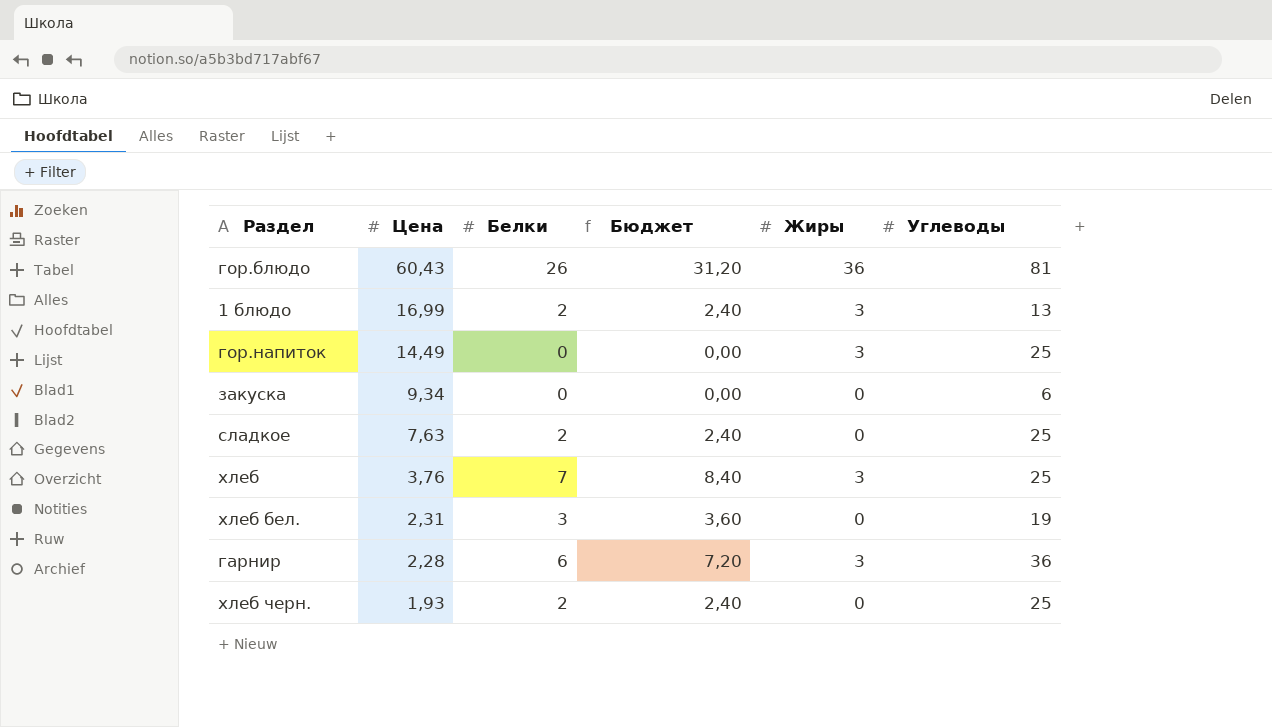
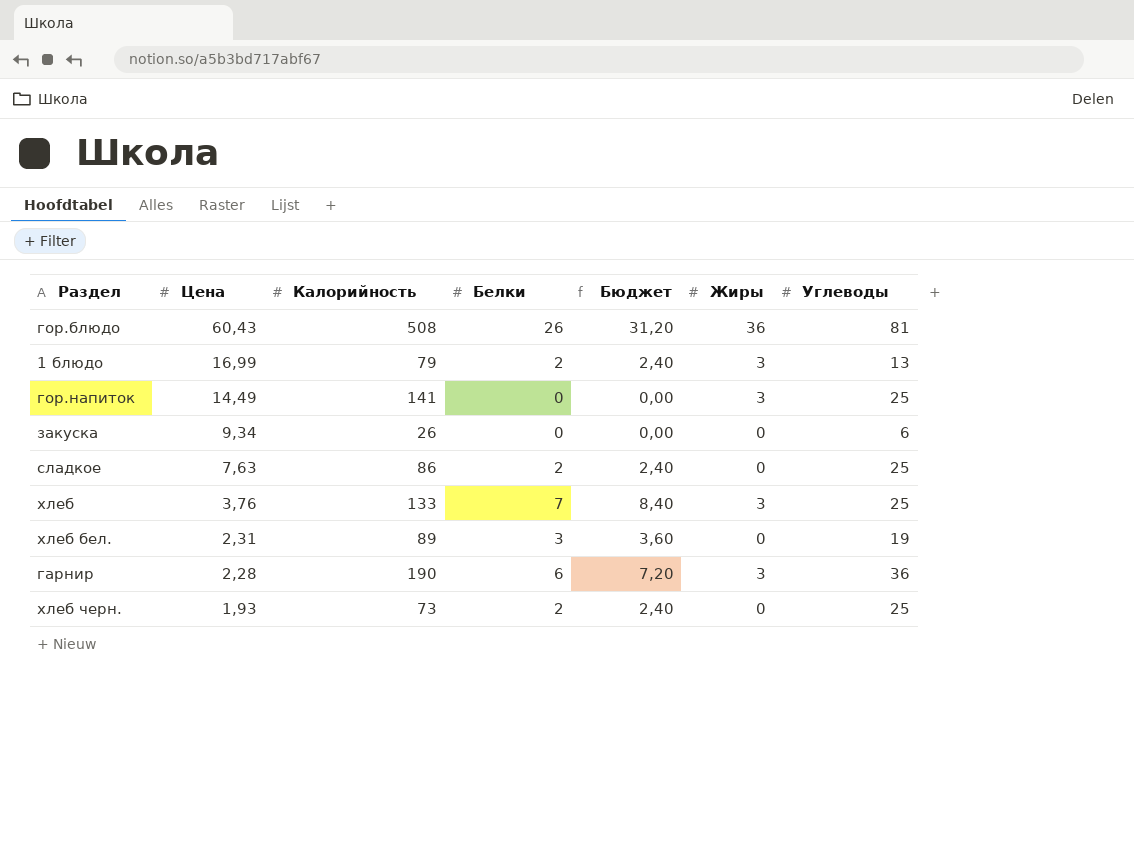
column Калорийность | position: none -> 3

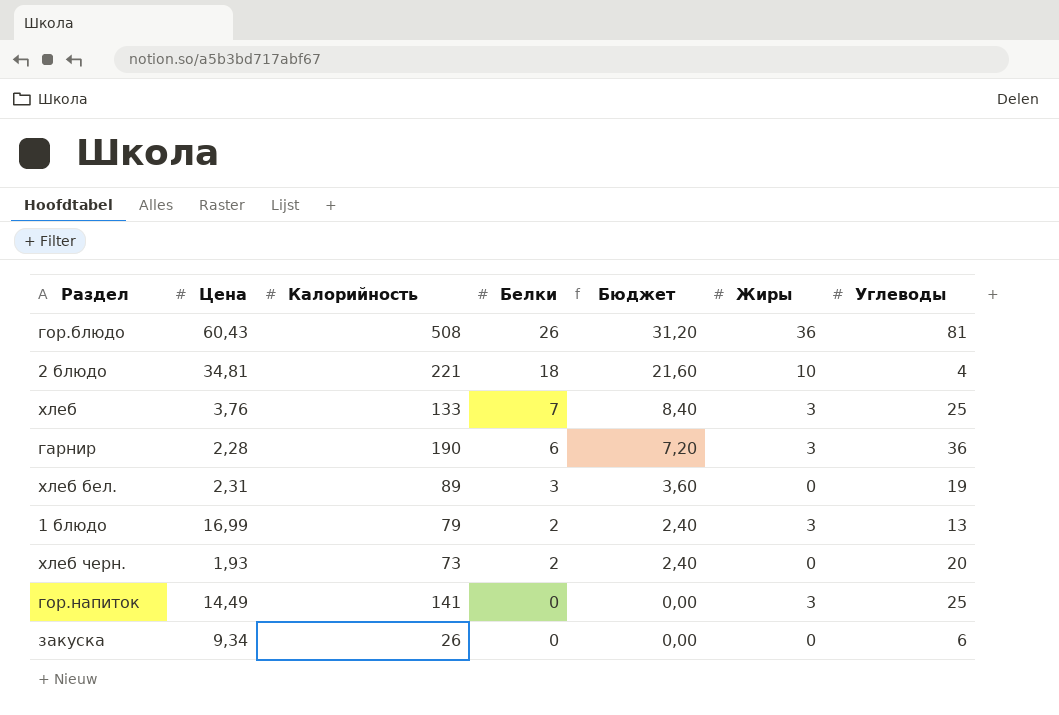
row order: Цена descending -> Белки descending
row сладкое: 7,63 | 86 | 2 | 2,40 | 0 | 25 -> none
row 2 блюдо: none -> 34,81 | 221 | 18 | 21,60 | 10 | 4
хлеб черн. | Углеводы: 25 -> 20

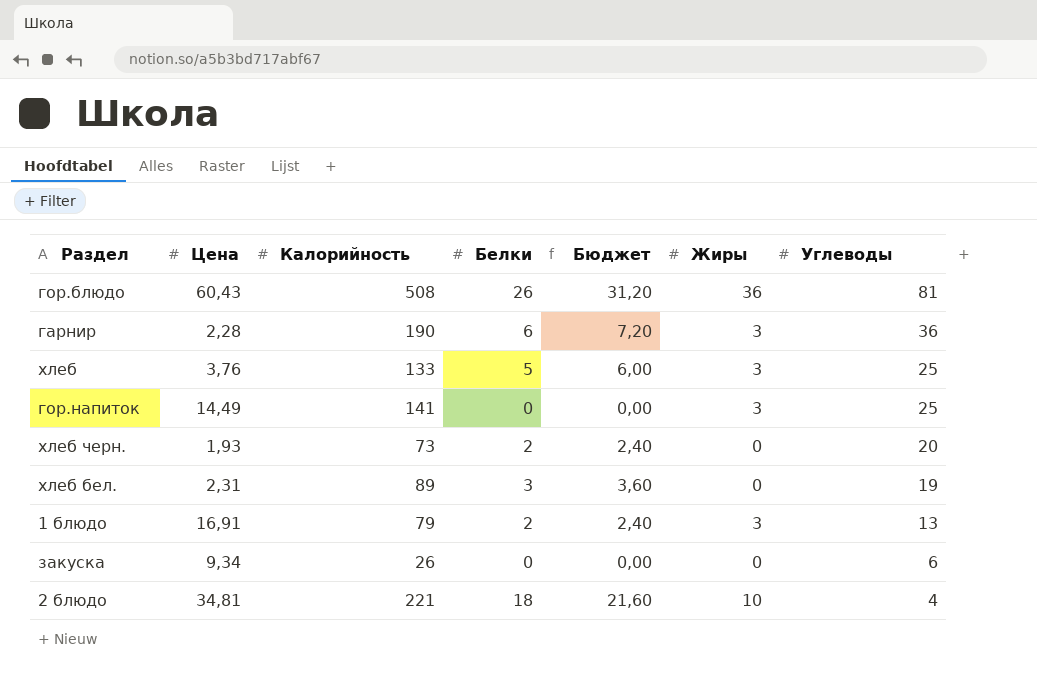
row order: Белки descending -> Углеводы descending
хлеб | Белки: 7 -> 5
хлеб | Бюджет: 8,40 -> 6,00
1 блюдо | Цена: 16,99 -> 16,91

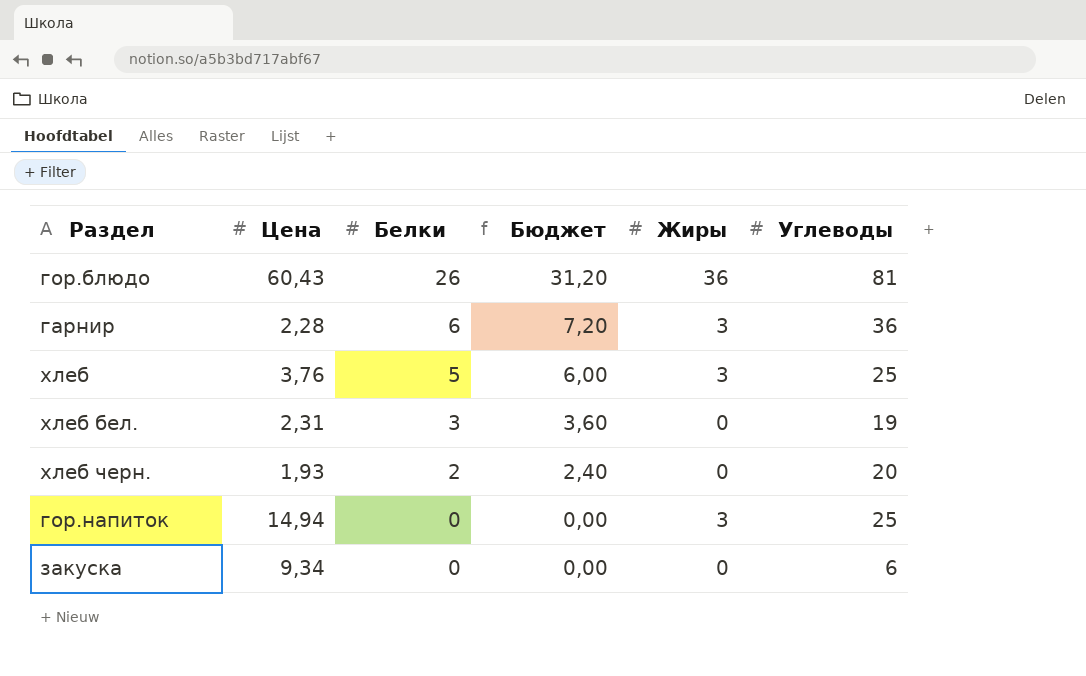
row order: Углеводы descending -> Белки descending
column Калорийность | position: 3 -> none
row 1 блюдо: 16,91 | 79 | 2 | 2,40 | 3 | 13 -> none
row 2 блюдо: 34,81 | 221 | 18 | 21,60 | 10 | 4 -> none
гор.напиток | Цена: 14,49 -> 14,94

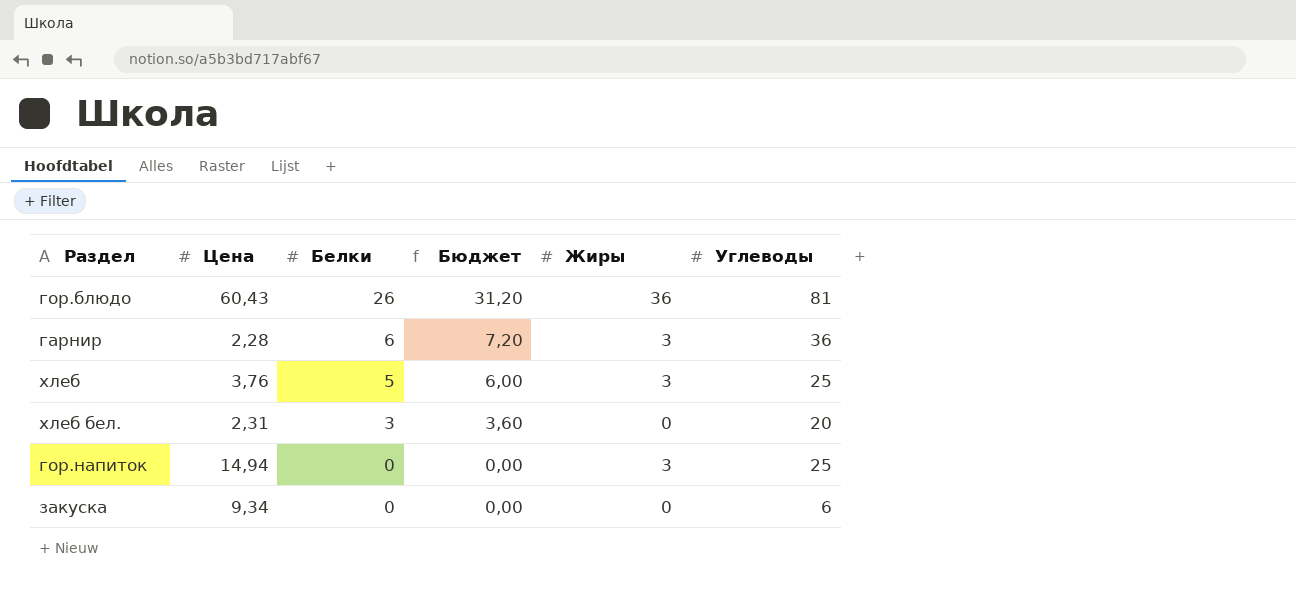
row хлеб черн.: 1,93 | 2 | 2,40 | 0 | 20 -> none
хлеб бел. | Углеводы: 19 -> 20

